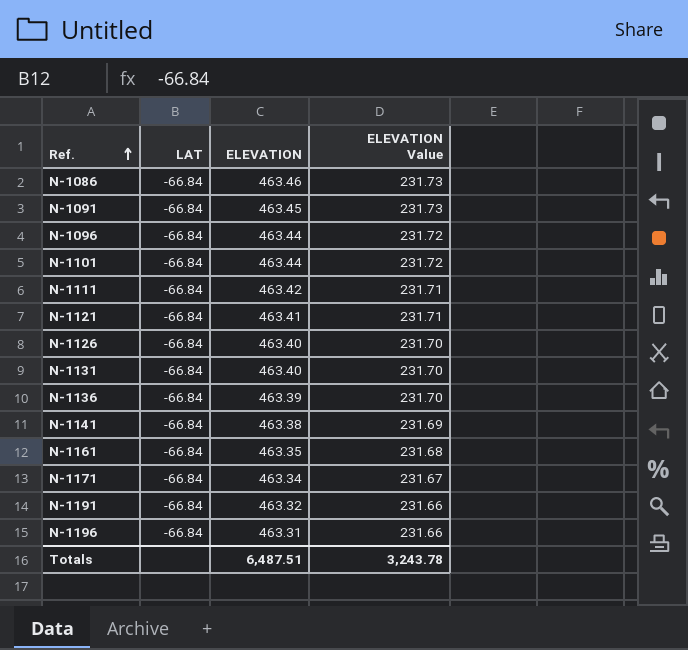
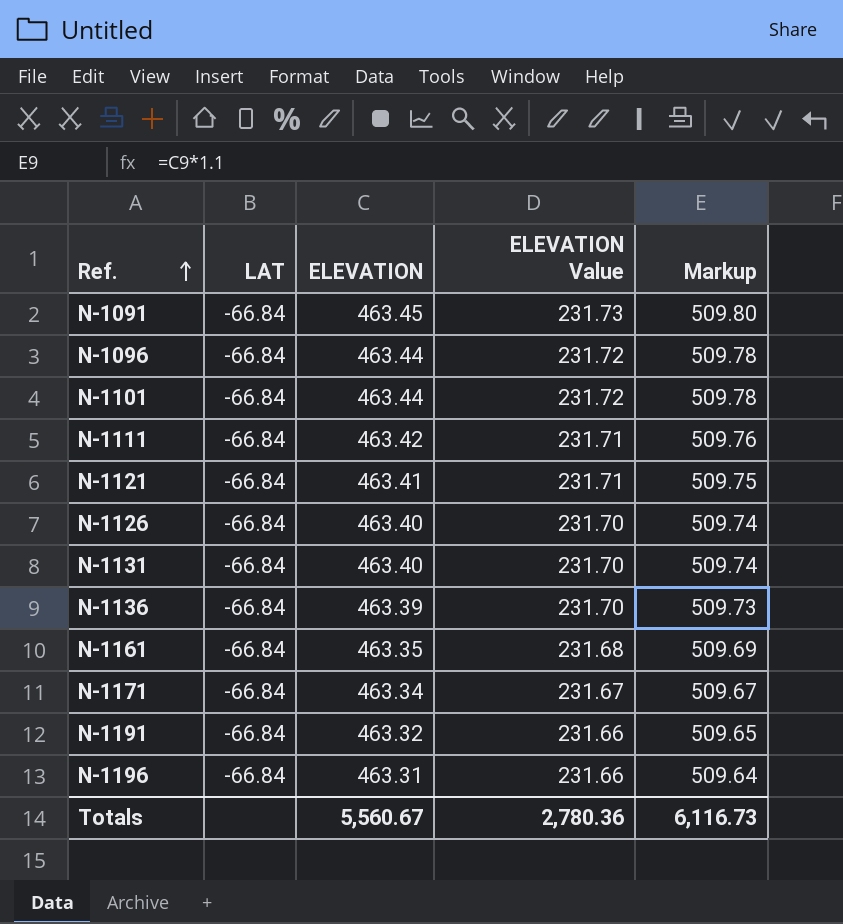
column Markup | formula: none -> [ELEVATION] * 1.1
row N-1086: -66.84 | 463.46 | 231.73 -> none
row N-1141: -66.84 | 463.38 | 231.69 -> none
Totals | ELEVATION: 6,487.51 -> 5,560.67
Totals | ELEVATION Value: 3,243.78 -> 2,780.36

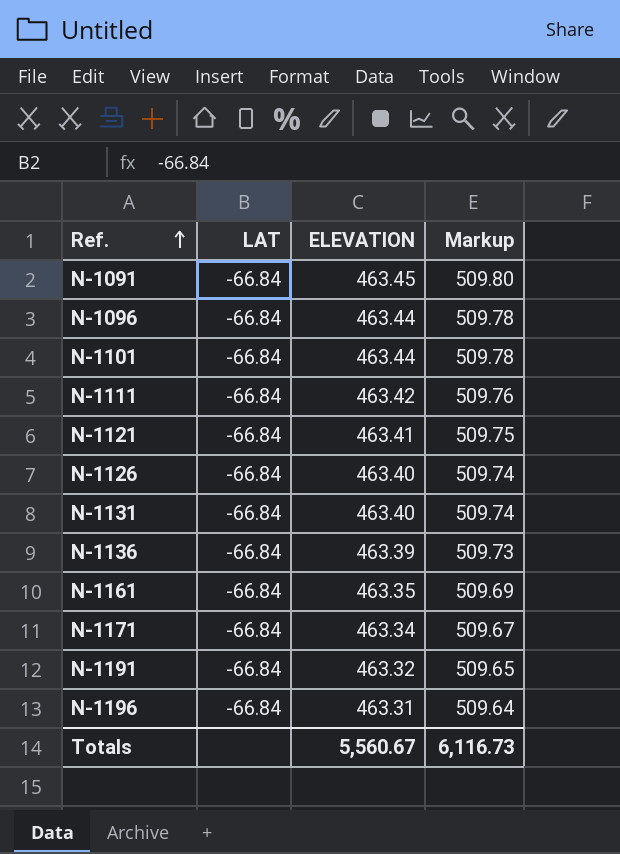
column ELEVATION Value | formula: [ELEVATION] * 0.5 -> none

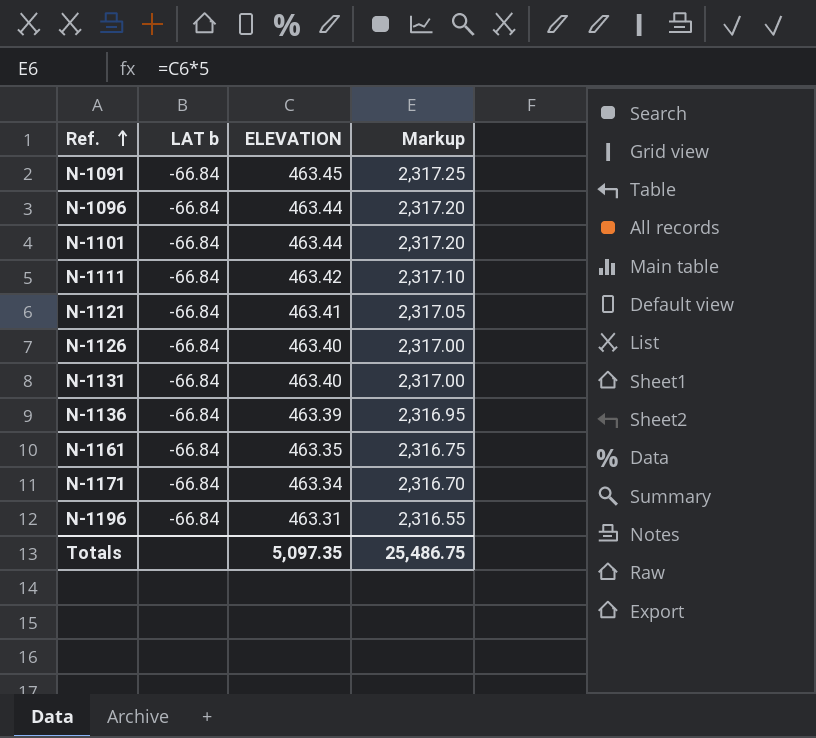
column name: LAT -> LAT b
column Markup | formula: [ELEVATION] * 1.1 -> [ELEVATION] * 5
row N-1191: -66.84 | 463.32 | 509.65 -> none
Totals | ELEVATION: 5,560.67 -> 5,097.35
Totals | Markup: 6,116.73 -> 25,486.75

